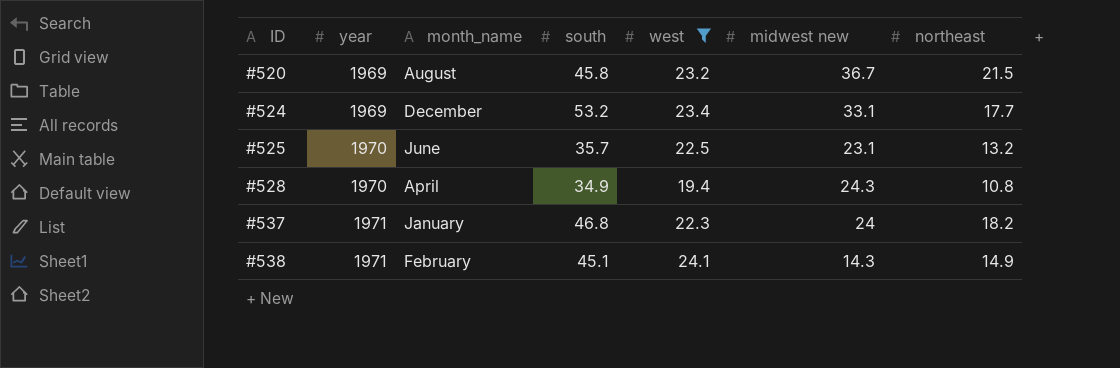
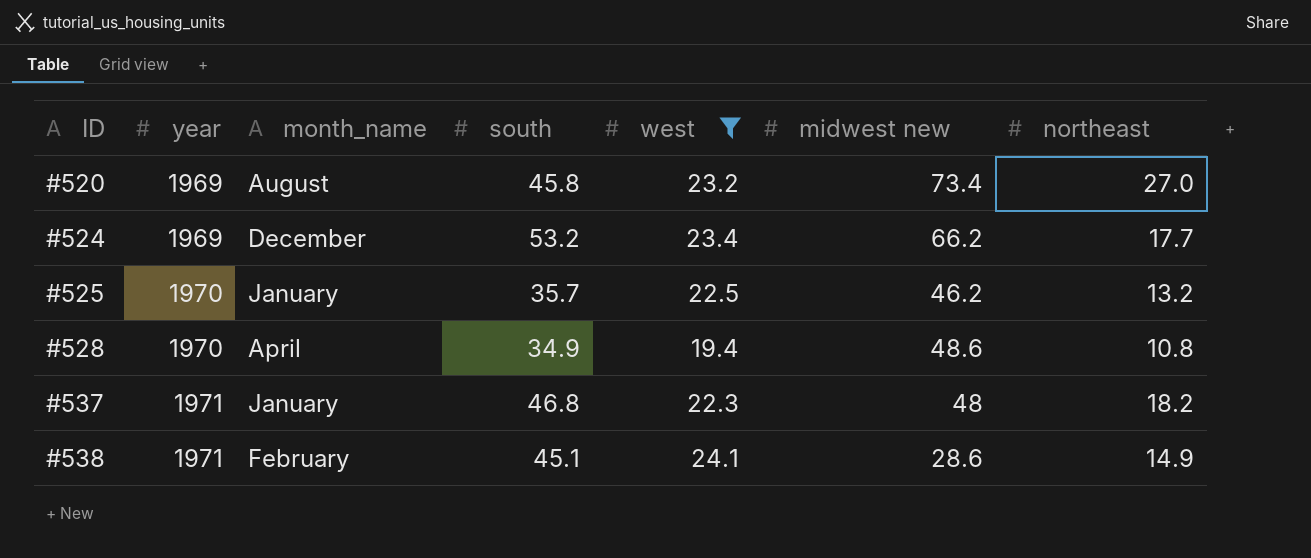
#520 | midwest new: 36.7 -> 73.4
#520 | northeast: 21.5 -> 27.0
#524 | midwest new: 33.1 -> 66.2
#525 | month_name: June -> January
#525 | midwest new: 23.1 -> 46.2
#528 | midwest new: 24.3 -> 48.6
#537 | midwest new: 24 -> 48
#538 | midwest new: 14.3 -> 28.6

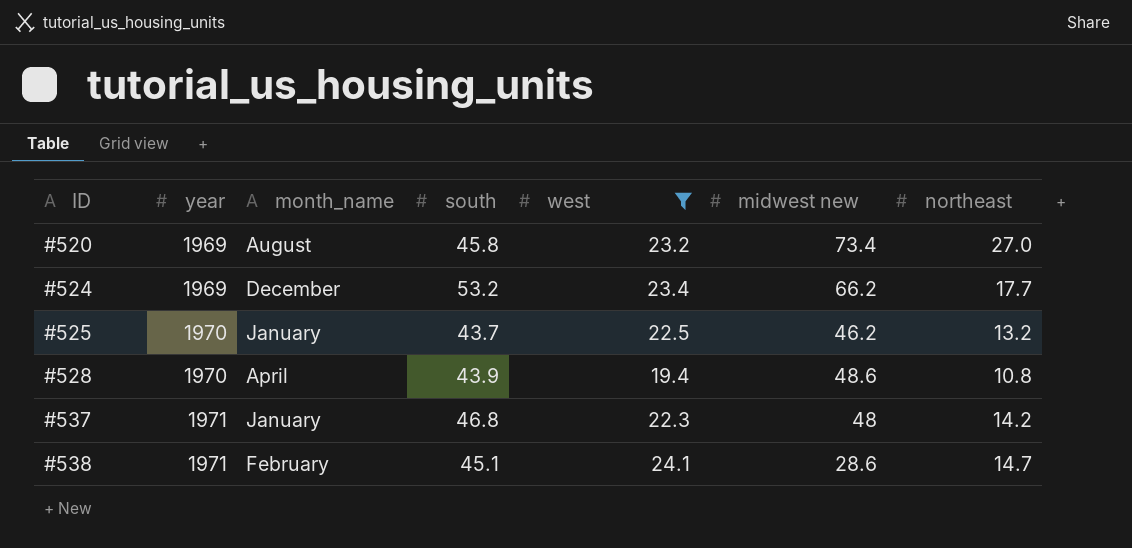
#525 | south: 35.7 -> 43.7
#528 | south: 34.9 -> 43.9
#537 | northeast: 18.2 -> 14.2
#538 | northeast: 14.9 -> 14.7

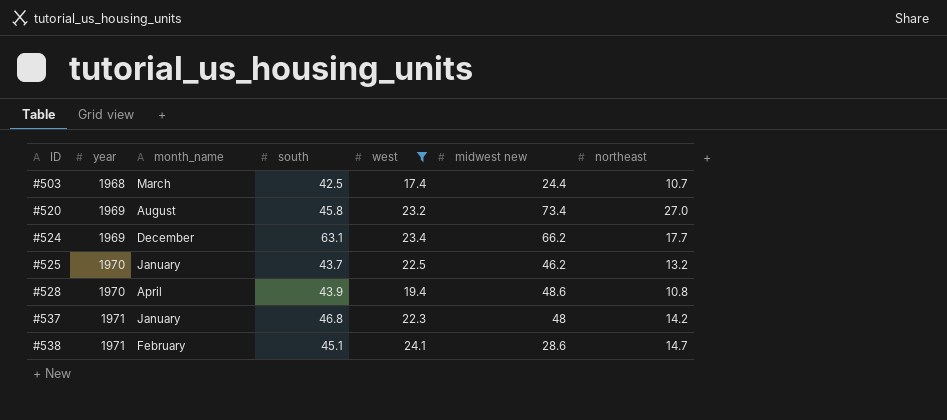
row #503: none -> 1968 | March | 42.5 | 17.4 | 24.4 | 10.7
#524 | south: 53.2 -> 63.1

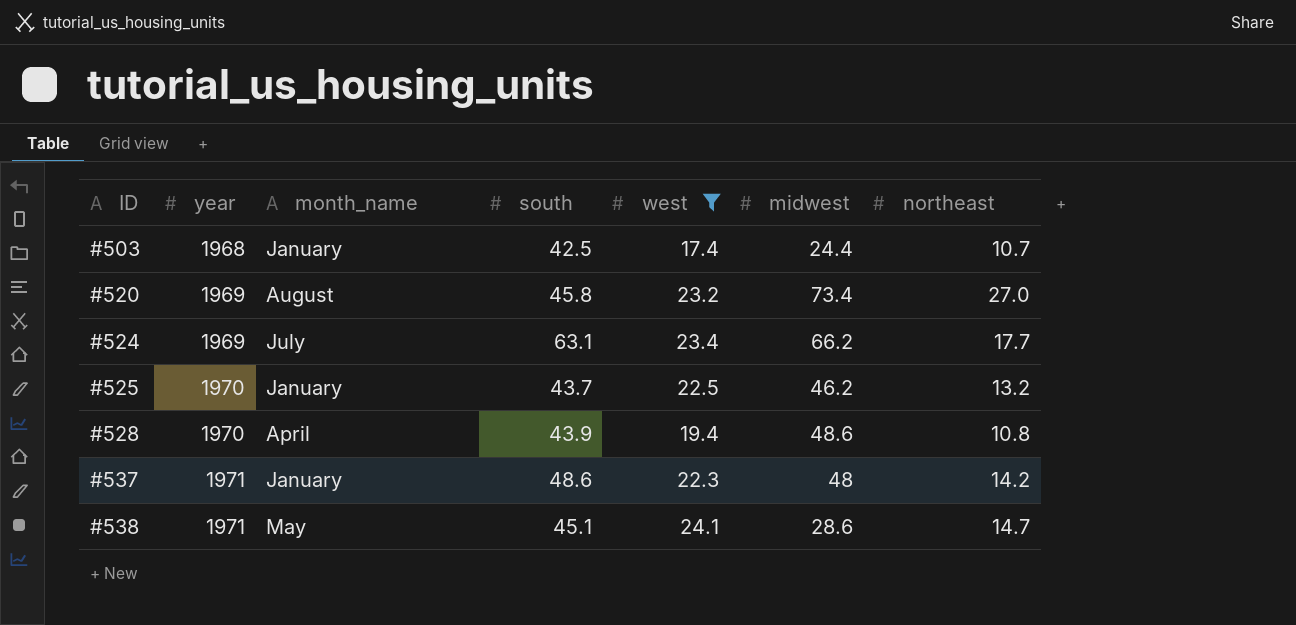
column name: midwest new -> midwest
#503 | month_name: March -> January
#524 | month_name: December -> July
#537 | south: 46.8 -> 48.6
#538 | month_name: February -> May

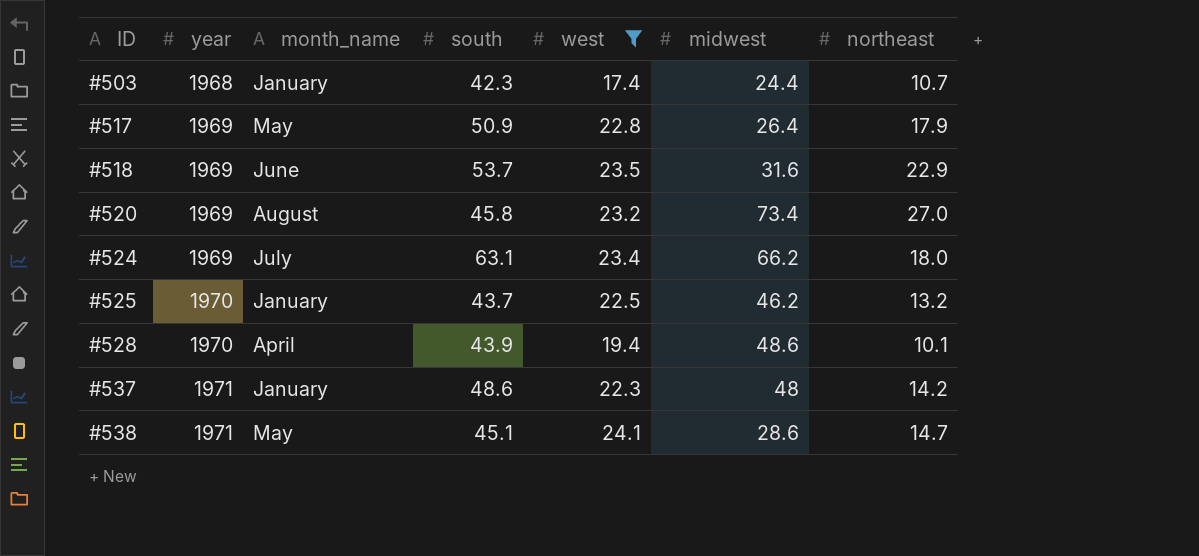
#503 | south: 42.5 -> 42.3
row #517: none -> 1969 | May | 50.9 | 22.8 | 26.4 | 17.9
row #518: none -> 1969 | June | 53.7 | 23.5 | 31.6 | 22.9
#524 | northeast: 17.7 -> 18.0
#528 | northeast: 10.8 -> 10.1

